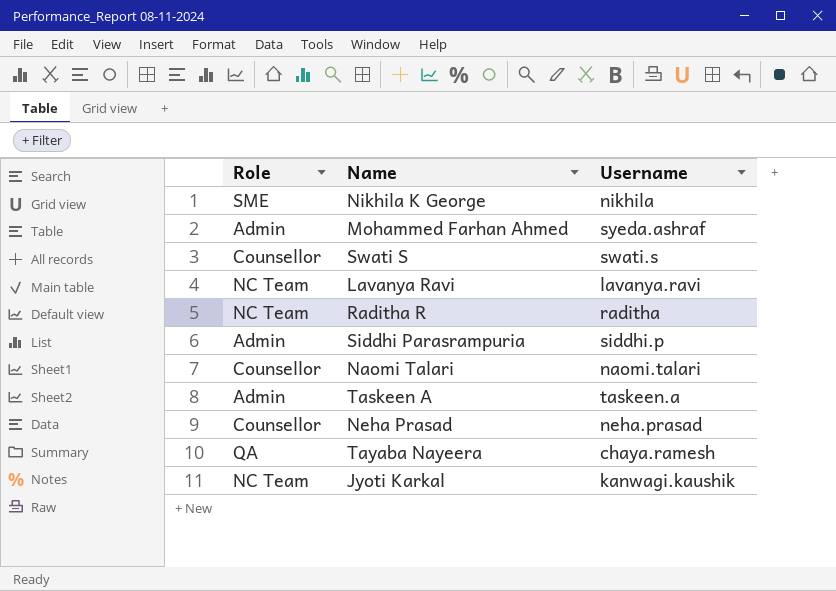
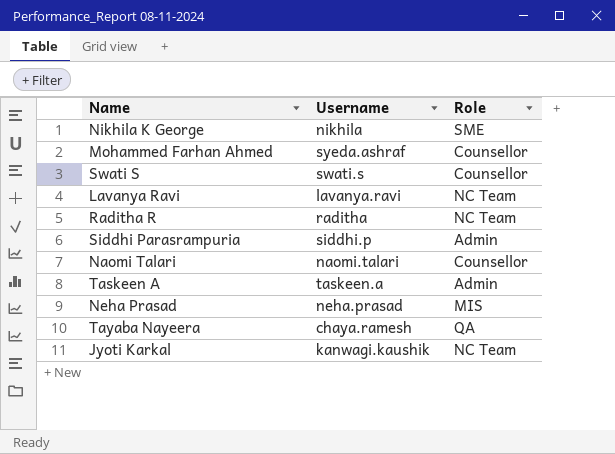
column Role | position: 1 -> 3
Mohammed Farhan Ahmed | Role: Admin -> Counsellor
Neha Prasad | Role: Counsellor -> MIS

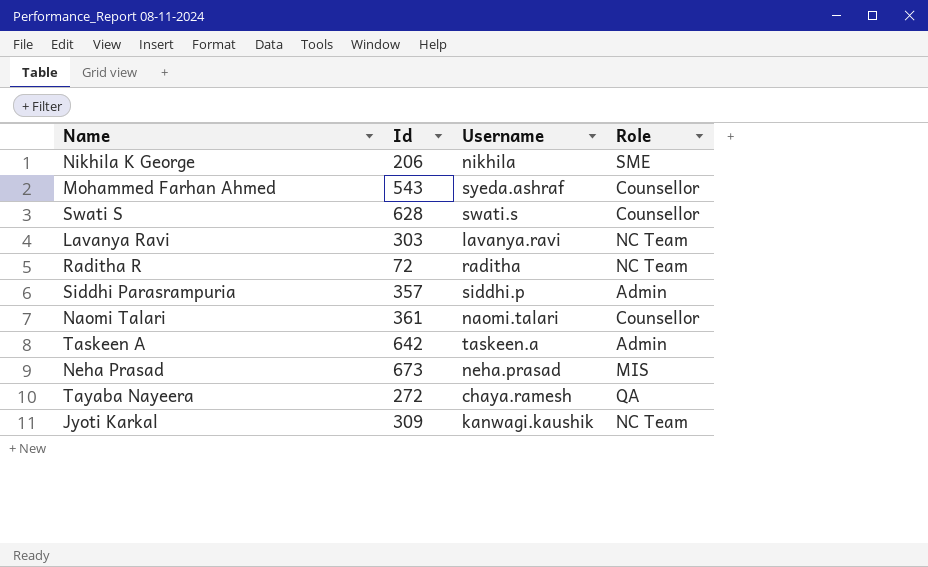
column Id | position: none -> 2

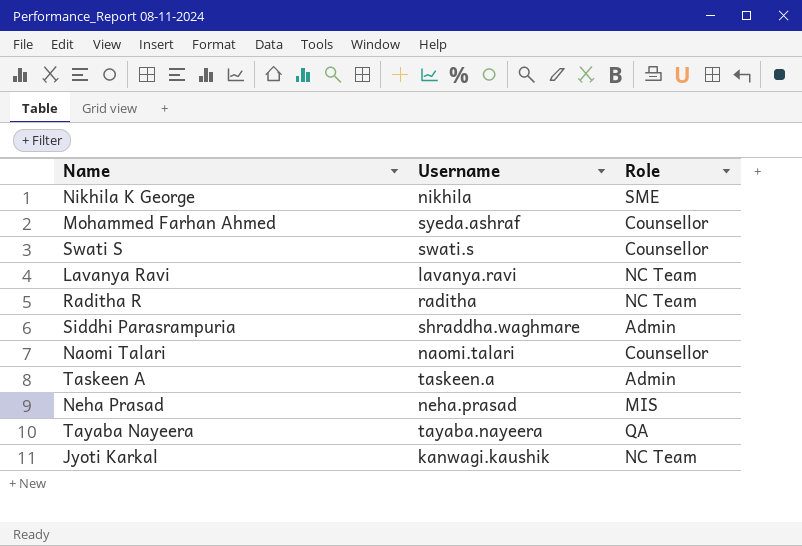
column Id | position: 2 -> none
Siddhi Parasrampuria | Username: siddhi.p -> shraddha.waghmare
Tayaba Nayeera | Username: chaya.ramesh -> tayaba.nayeera

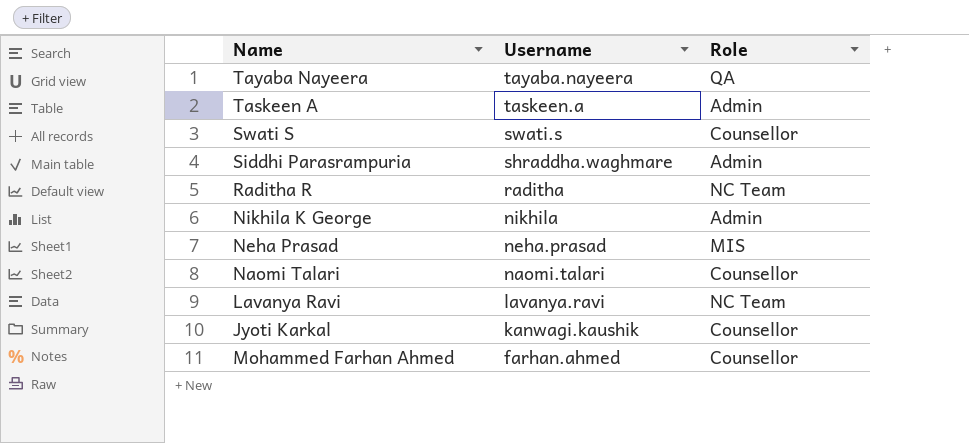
row order: none -> Username descending
Nikhila K George | Role: SME -> Admin
Jyoti Karkal | Role: NC Team -> Counsellor
Mohammed Farhan Ahmed | Username: syeda.ashraf -> farhan.ahmed

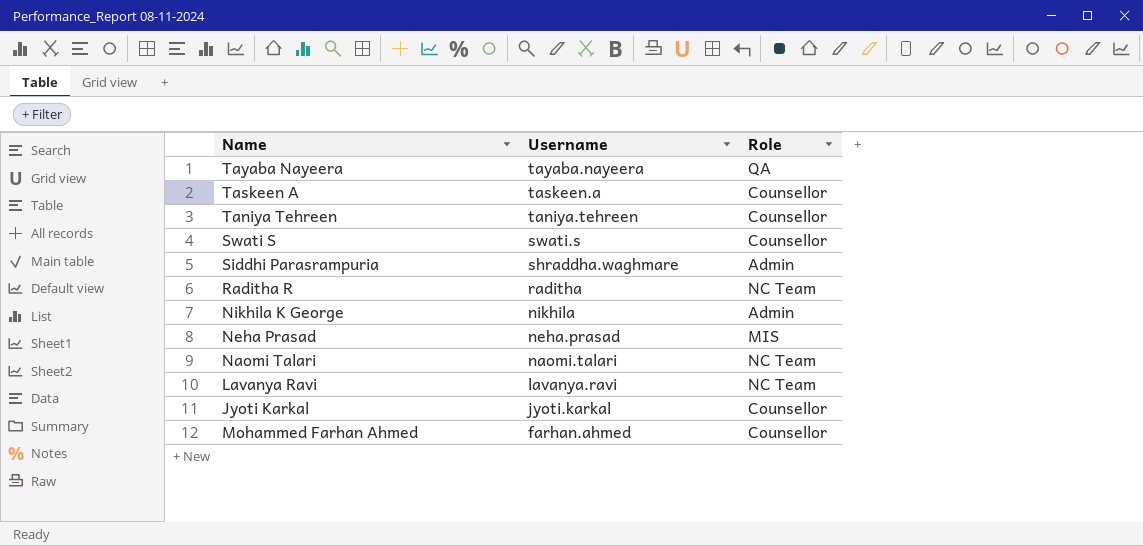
Taskeen A | Role: Admin -> Counsellor
row Taniya Tehreen: none -> taniya.tehreen | Counsellor
Naomi Talari | Role: Counsellor -> NC Team
Jyoti Karkal | Username: kanwagi.kaushik -> jyoti.karkal

